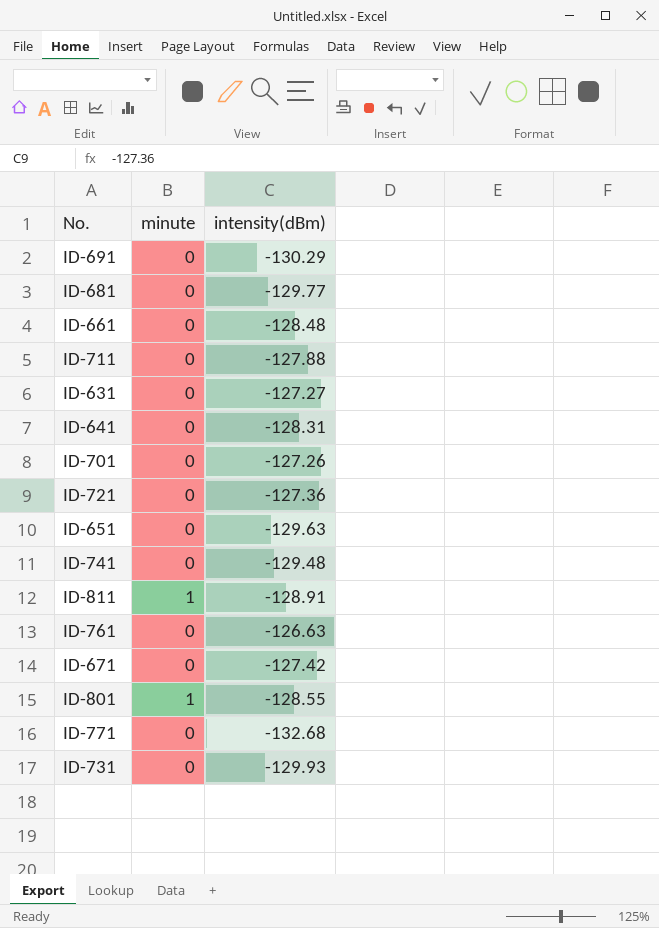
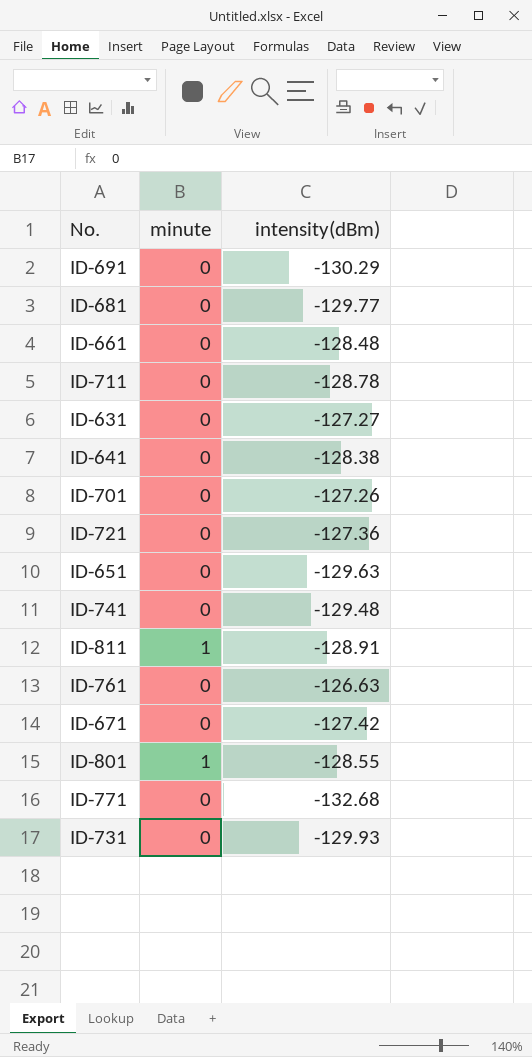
ID-711 | intensity(dBm): -127.88 -> -128.78
ID-641 | intensity(dBm): -128.31 -> -128.38

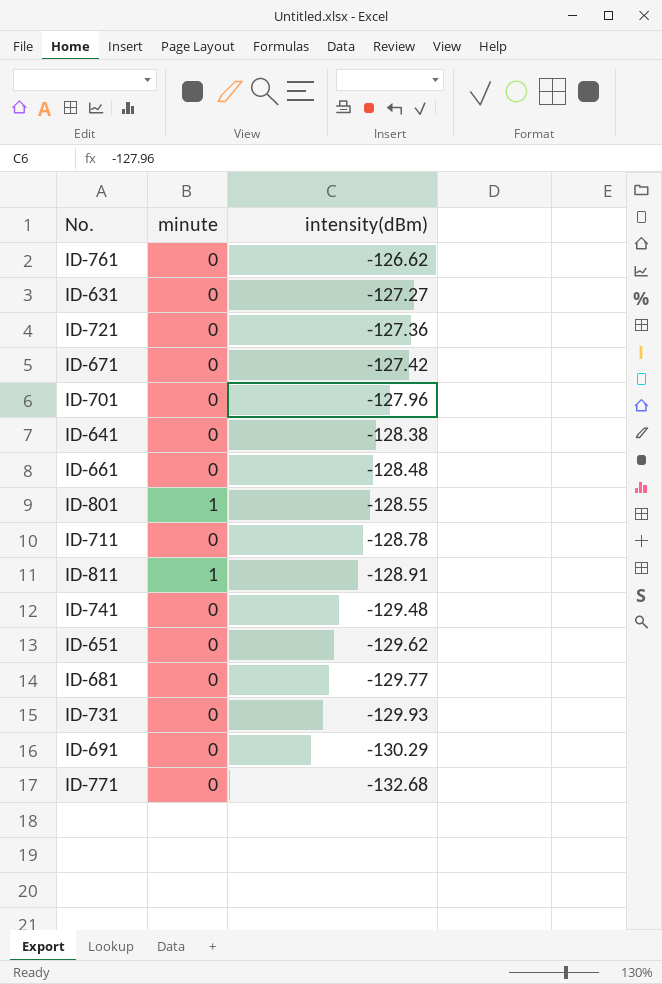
row order: none -> intensity(dBm) descending
ID-761 | intensity(dBm): -126.63 -> -126.62
ID-701 | intensity(dBm): -127.26 -> -127.96
ID-651 | intensity(dBm): -129.63 -> -129.62

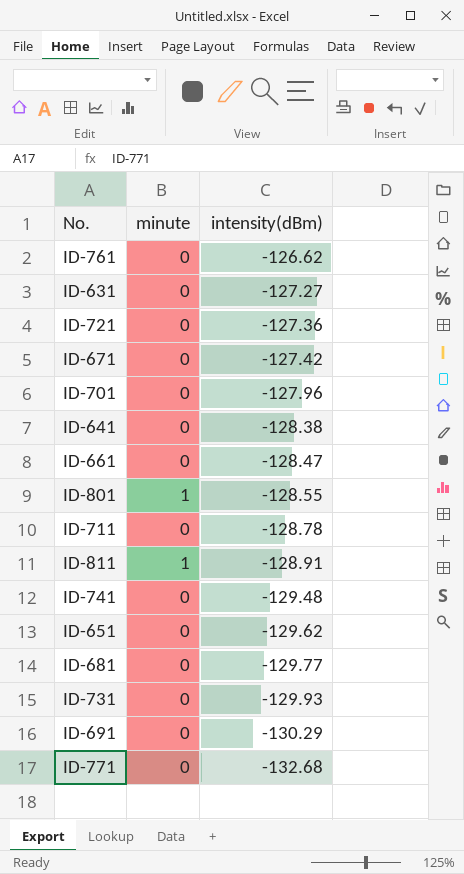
ID-661 | intensity(dBm): -128.48 -> -128.47

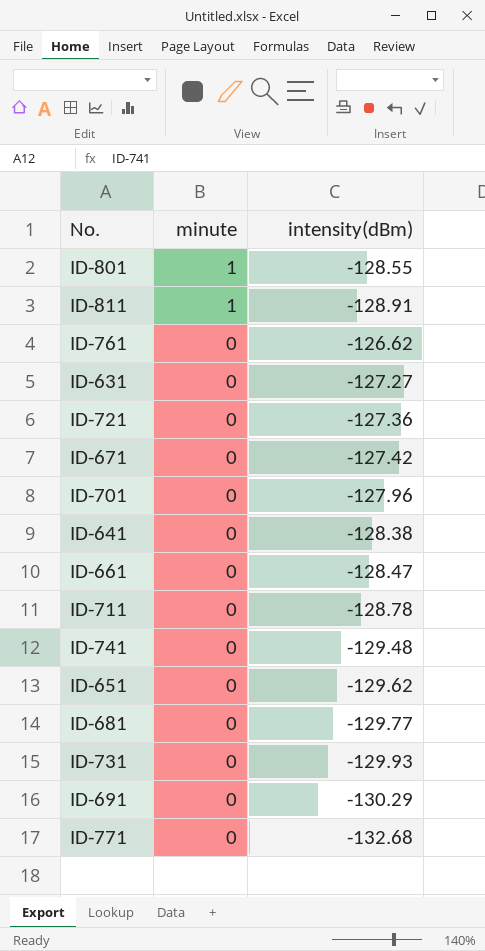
row order: intensity(dBm) descending -> minute descending

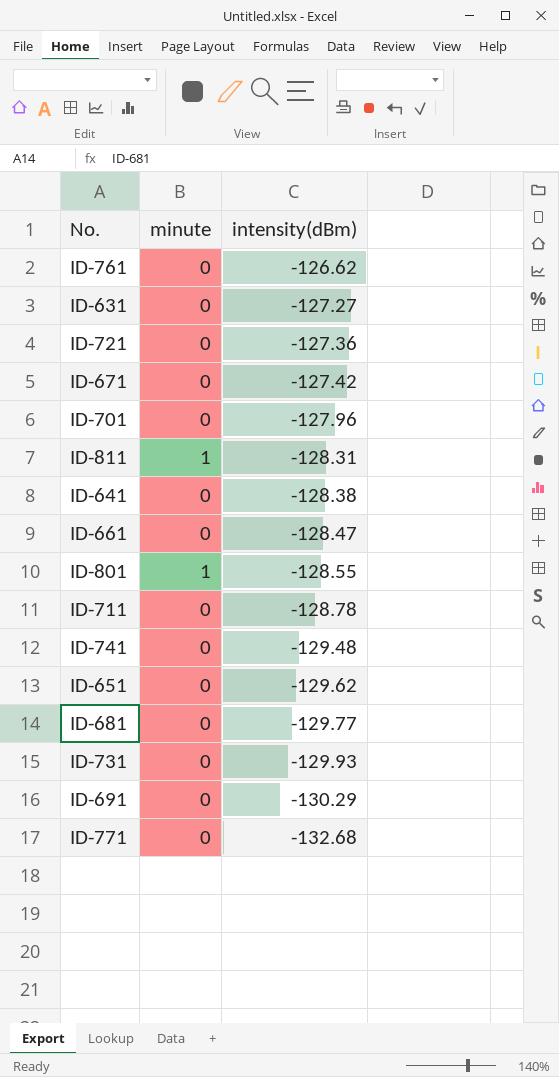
row order: minute descending -> intensity(dBm) descending
ID-811 | intensity(dBm): -128.91 -> -128.31

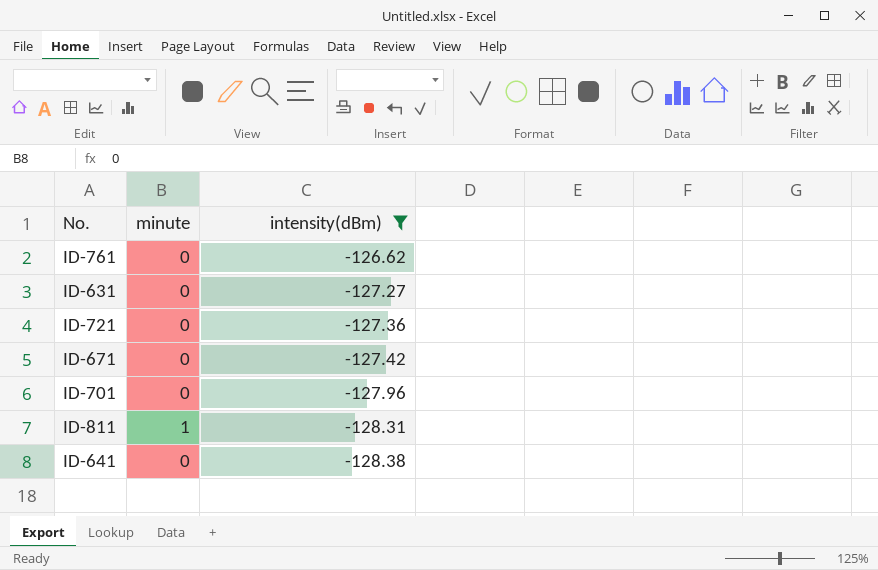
filter: none -> intensity(dBm) >= -128.38

